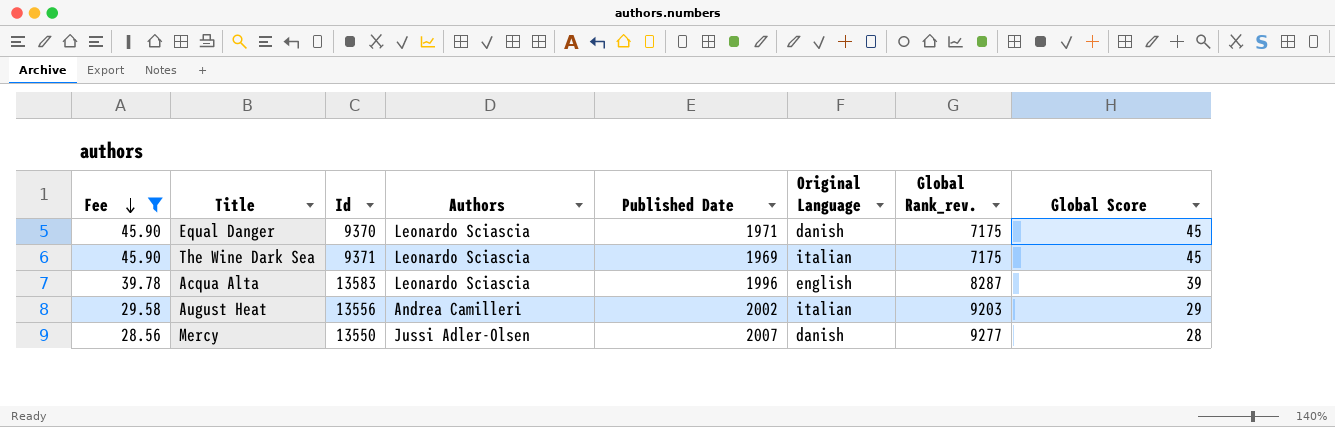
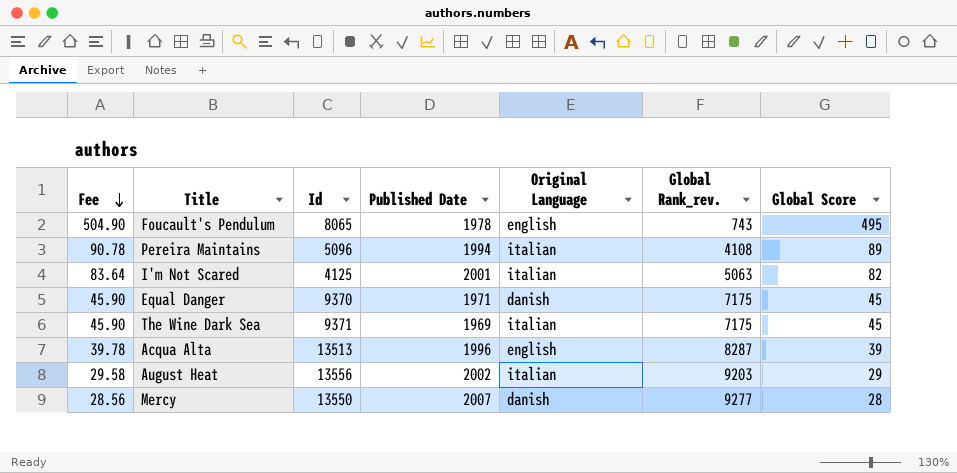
filter: Fee <= 45.90 -> none
column Authors | position: 4 -> none
Acqua Alta | Id: 13583 -> 13513

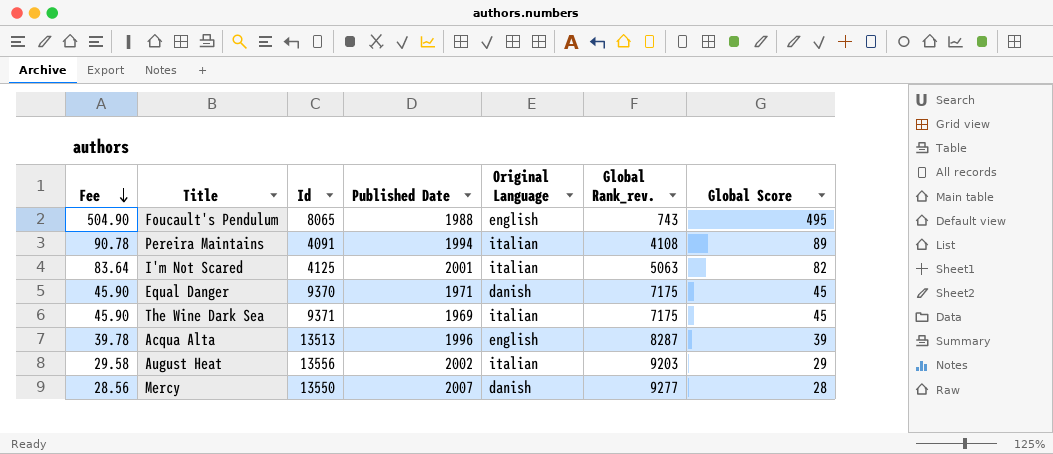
Foucault's Pendulum | Published Date: 1978 -> 1988
Pereira Maintains | Id: 5096 -> 4091

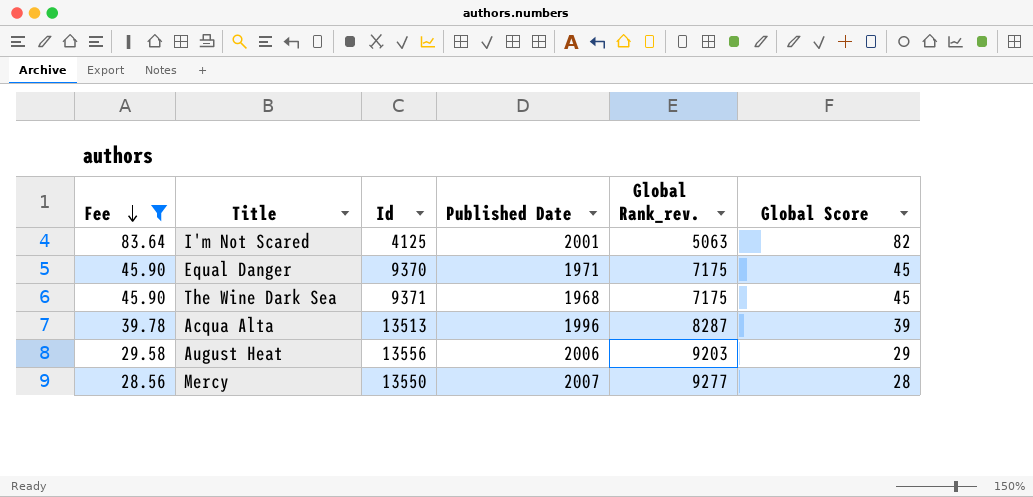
filter: none -> Fee <= 83.64
column Original Language | position: 5 -> none
The Wine Dark Sea | Published Date: 1969 -> 1968
August Heat | Published Date: 2002 -> 2006

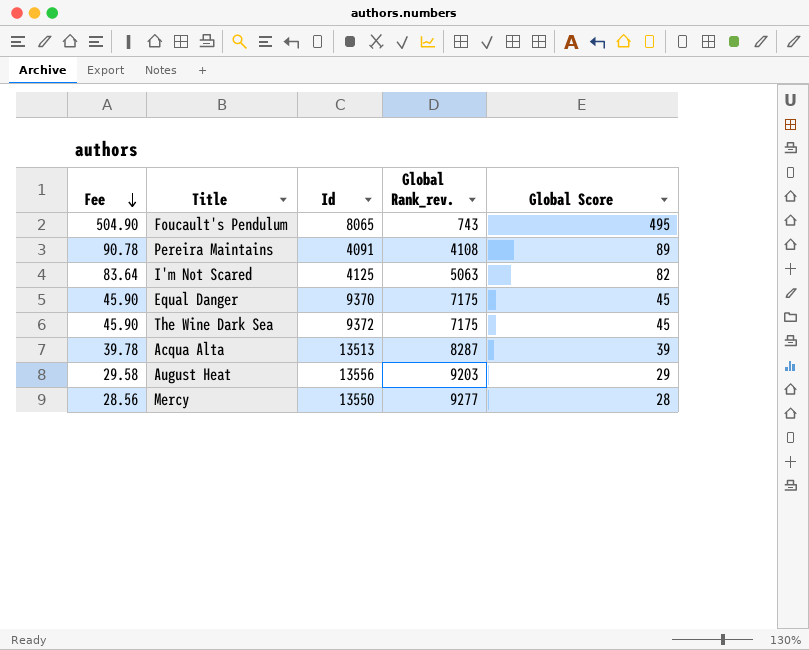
filter: Fee <= 83.64 -> none
column Published Date | position: 4 -> none
The Wine Dark Sea | Id: 9371 -> 9372

